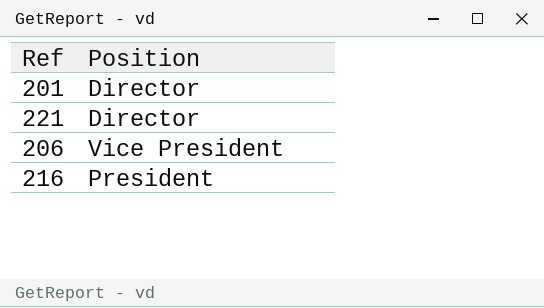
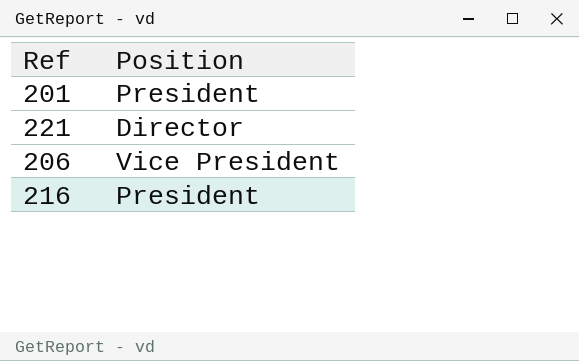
201 | Position: Director -> President

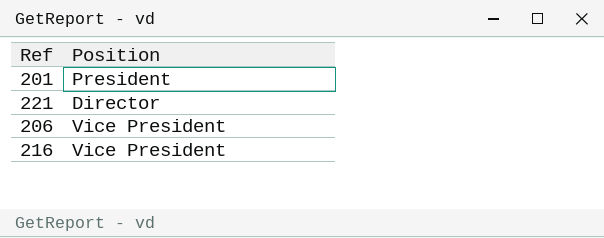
216 | Position: President -> Vice President

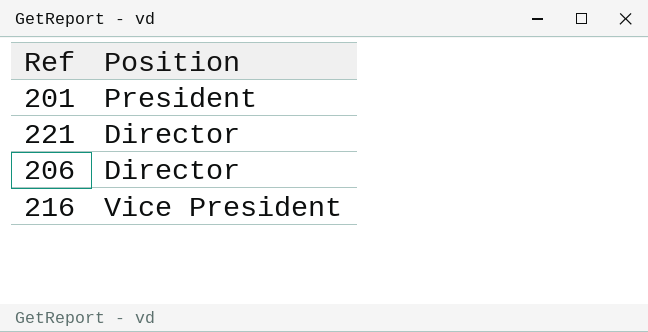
206 | Position: Vice President -> Director

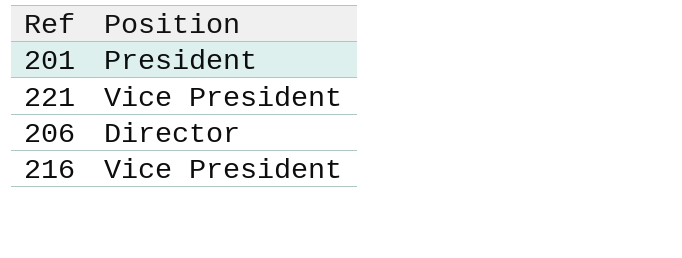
221 | Position: Director -> Vice President

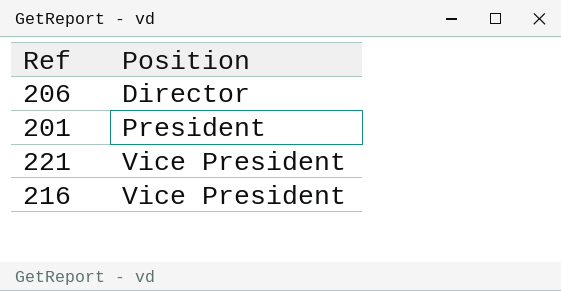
row order: none -> Position ascending

